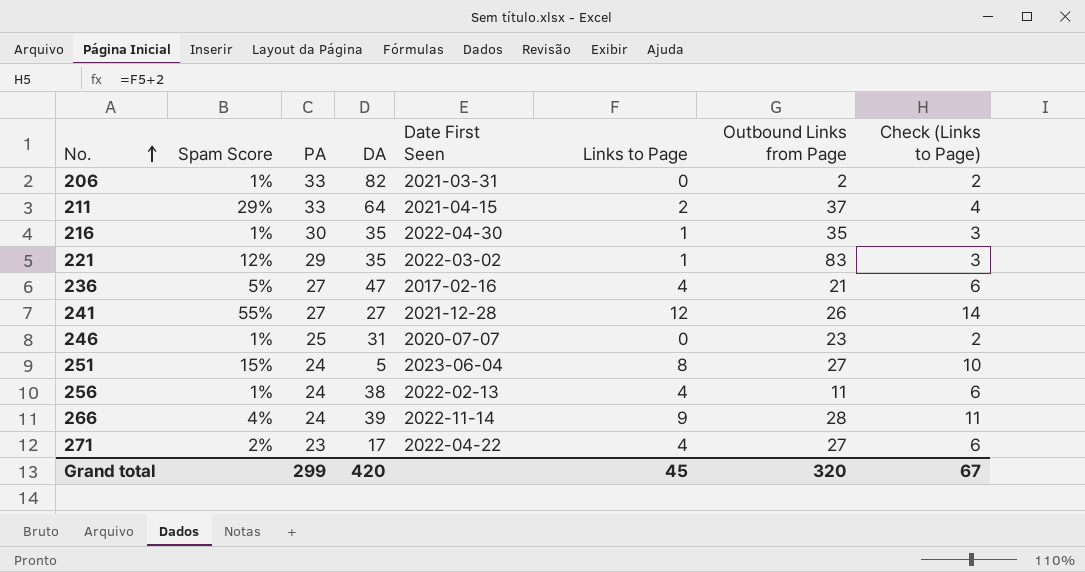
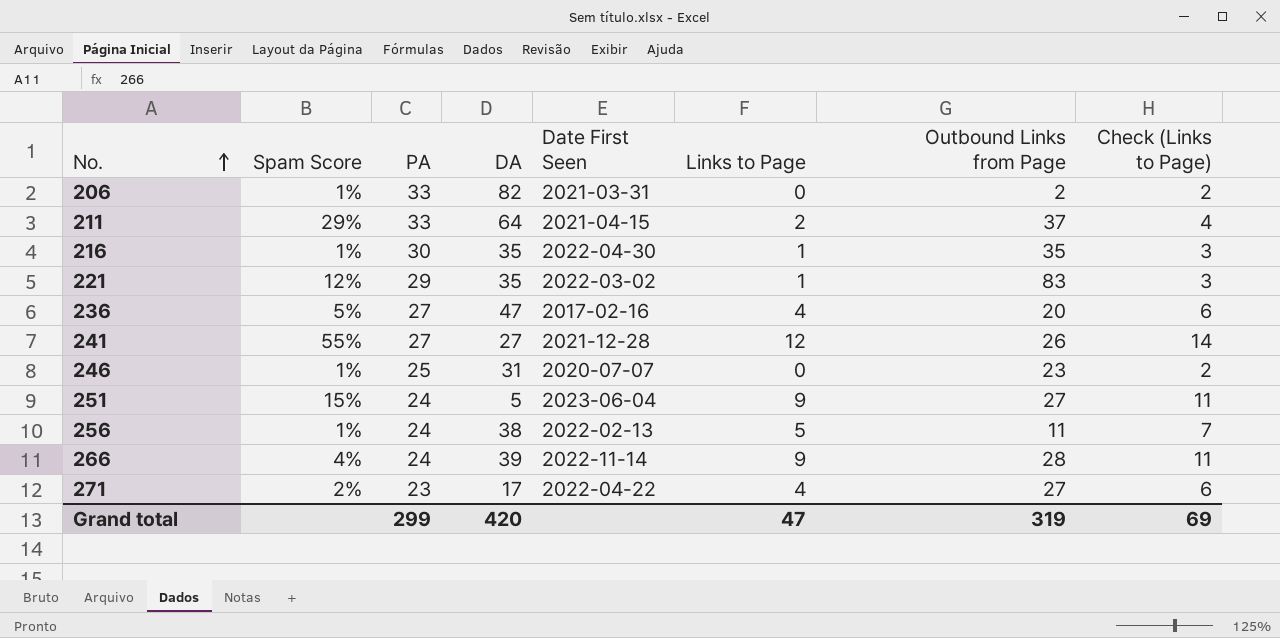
236 | Outbound Links from Page: 21 -> 20
251 | Links to Page: 8 -> 9
251 | Check (Links to Page): 10 -> 11
256 | Links to Page: 4 -> 5
256 | Check (Links to Page): 6 -> 7
Grand total | Links to Page: 45 -> 47
Grand total | Outbound Links from Page: 320 -> 319
Grand total | Check (Links to Page): 67 -> 69

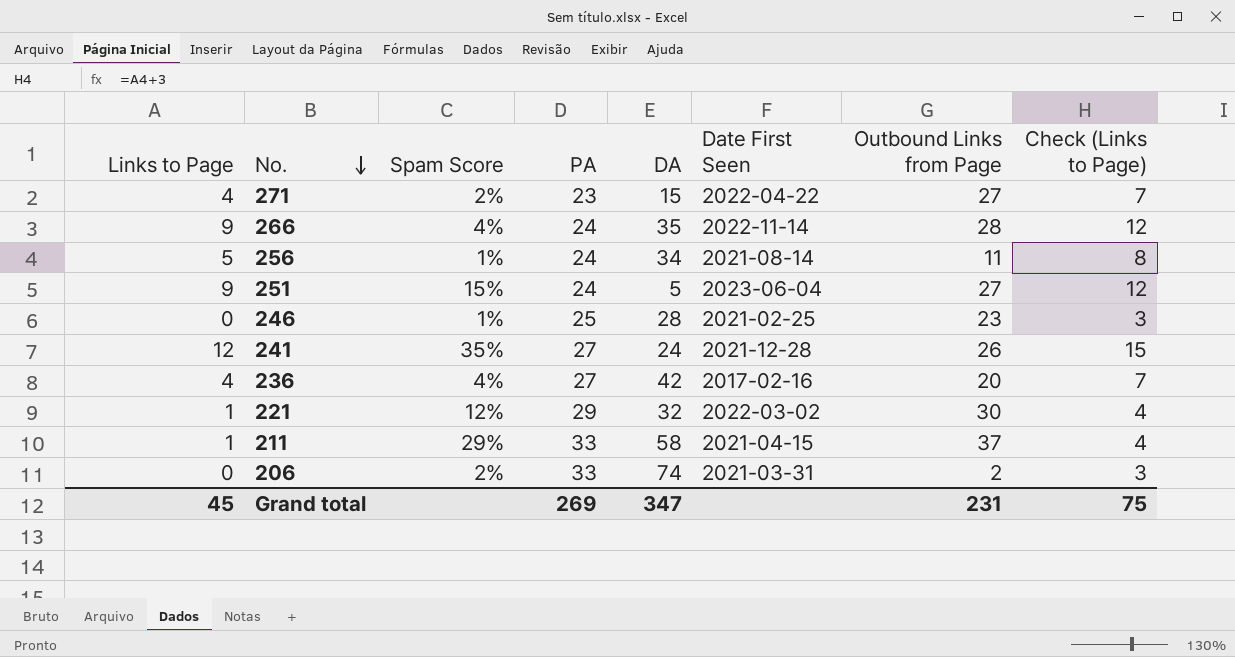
row order: No. ascending -> No. descending
column Links to Page | position: 6 -> 1
column Check (Links to Page) | formula: [Links to Page] + 2 -> [Links to Page] + 3
row 216: 1% | 30 | 35 | 2022-04-30 | 1 | 35 | 3 -> none
271 | DA: 17 -> 15
266 | DA: 39 -> 35
256 | DA: 38 -> 34
256 | Date First Seen: 2022-02-13 -> 2021-08-14
246 | DA: 31 -> 28
246 | Date First Seen: 2020-07-07 -> 2021-02-25
241 | Spam Score: 55% -> 35%
241 | DA: 27 -> 24
236 | Spam Score: 5% -> 4%
236 | DA: 47 -> 42
221 | DA: 35 -> 32
221 | Outbound Links from Page: 83 -> 30
211 | Links to Page: 2 -> 1
211 | DA: 64 -> 58
206 | Spam Score: 1% -> 2%
206 | DA: 82 -> 74
Grand total | Links to Page: 47 -> 45
Grand total | PA: 299 -> 269
Grand total | DA: 420 -> 347
Grand total | Outbound Links from Page: 319 -> 231
Grand total | Check (Links to Page): 69 -> 75

